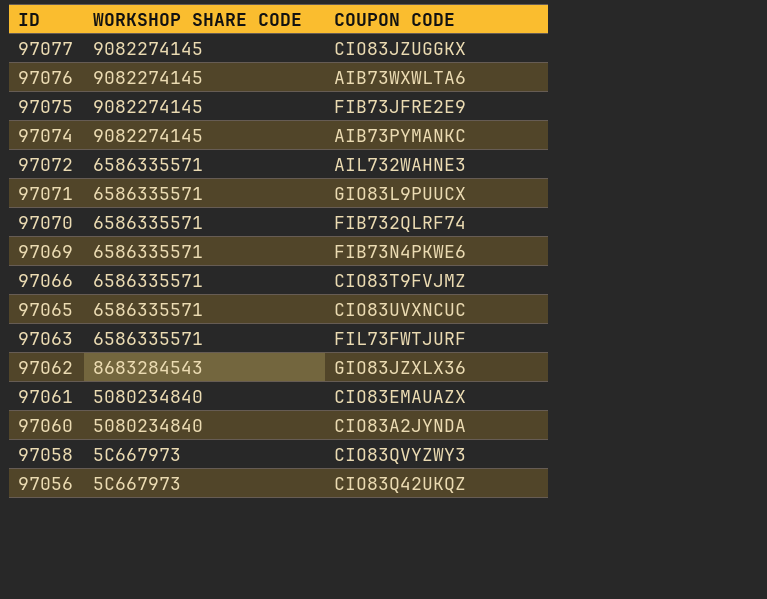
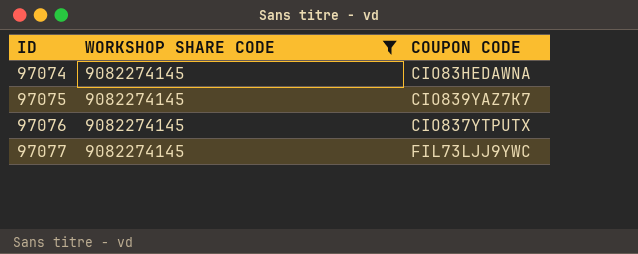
filter: none -> WORKSHOP SHARE CODE = 9082274145
row order: ID descending -> ID ascending
97074 | COUPON CODE: AIB73PYMANKC -> CIO83HEDAWNA
97075 | COUPON CODE: FIB73JFRE2E9 -> CIO839YAZ7K7
97076 | COUPON CODE: AIB73WXWLTA6 -> CIO837YTPUTX
97077 | COUPON CODE: CIO83JZUGGKX -> FIL73LJJ9YWC

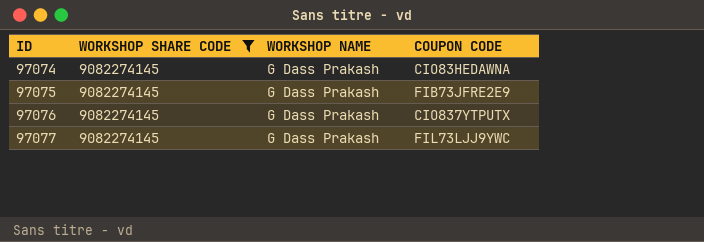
column WORKSHOP NAME | position: none -> 3
97075 | COUPON CODE: CIO839YAZ7K7 -> FIB73JFRE2E9

